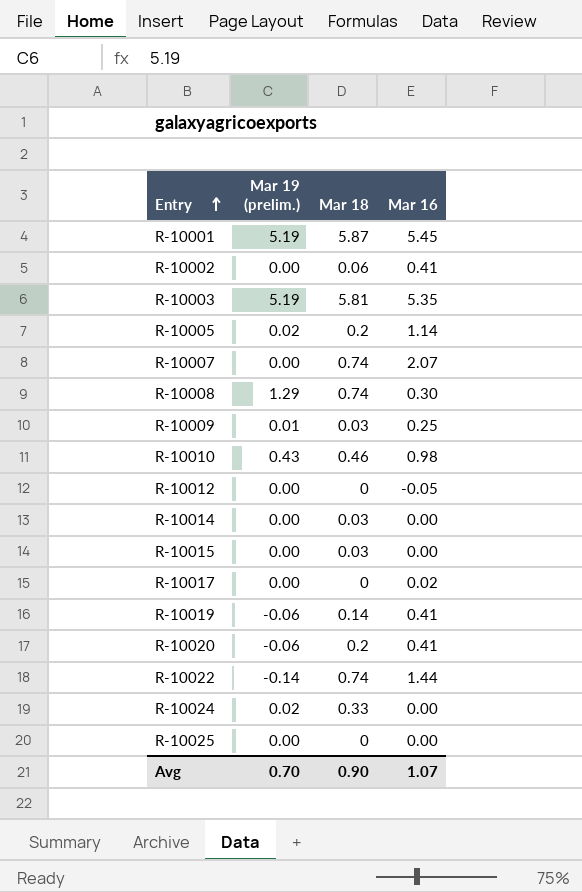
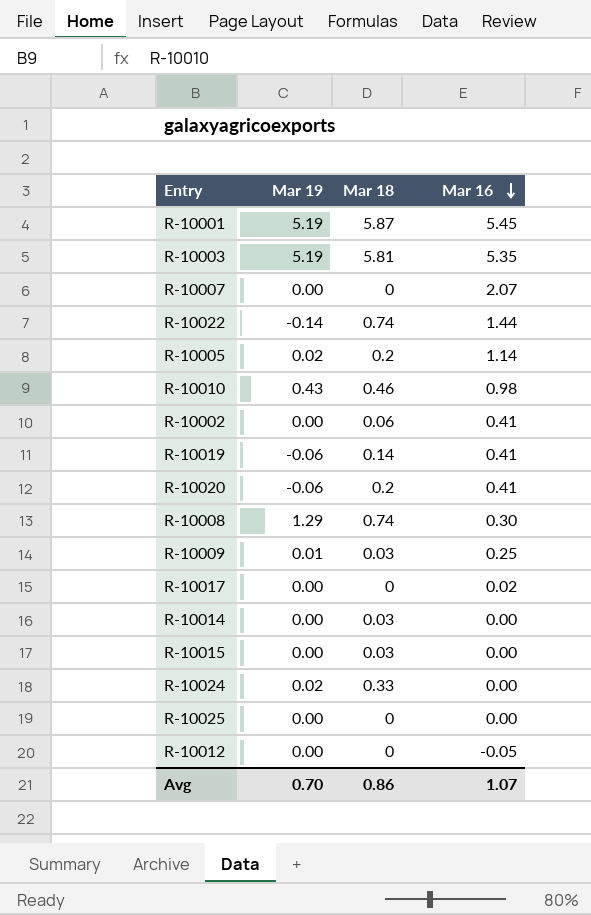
row order: Entry ascending -> Mar 16 descending
column name: Mar 19 (prelim.) -> Mar 19
R-10007 | Mar 18: 0.74 -> 0
Avg | Mar 18: 0.90 -> 0.86

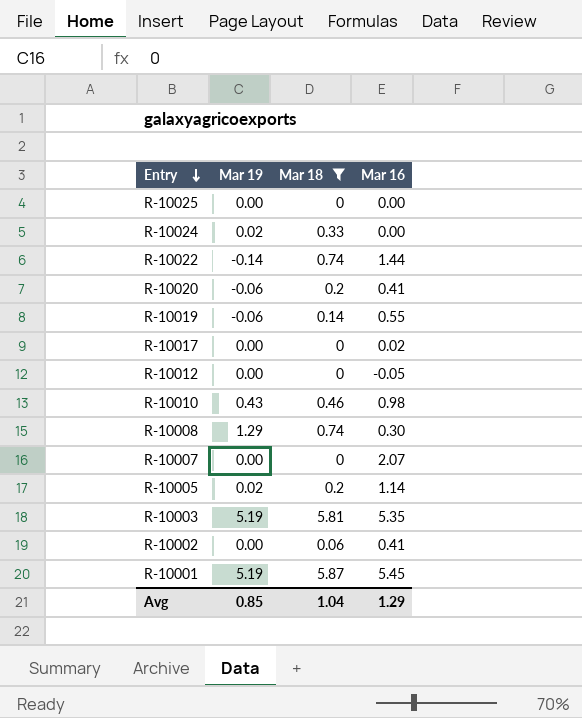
filter: none -> Mar 18 != 0.03
row order: Mar 16 descending -> Entry descending
R-10019 | Mar 16: 0.41 -> 0.55
Avg | Mar 19: 0.70 -> 0.85
Avg | Mar 18: 0.86 -> 1.04
Avg | Mar 16: 1.07 -> 1.29

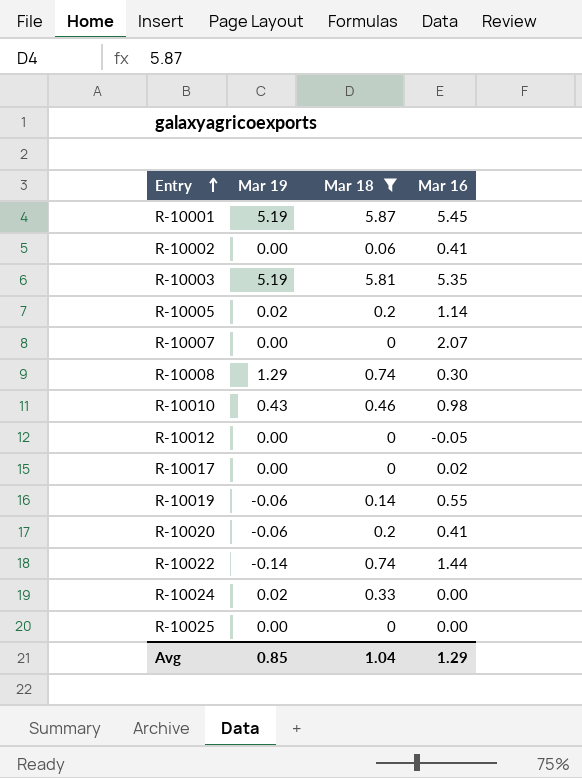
row order: Entry descending -> Entry ascending

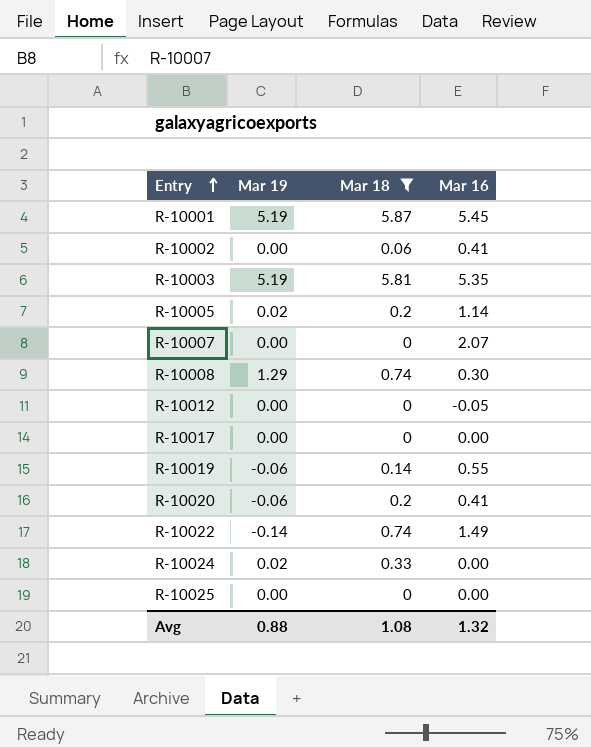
row R-10010: 0.43 | 0.46 | 0.98 -> none
R-10017 | Mar 16: 0.02 -> 0.00
R-10022 | Mar 16: 1.44 -> 1.49
Avg | Mar 19: 0.85 -> 0.88
Avg | Mar 18: 1.04 -> 1.08
Avg | Mar 16: 1.29 -> 1.32

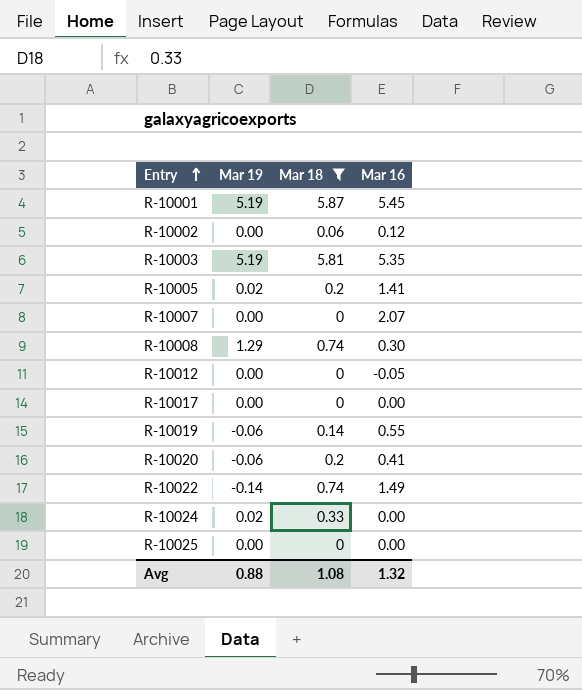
R-10002 | Mar 16: 0.41 -> 0.12
R-10005 | Mar 16: 1.14 -> 1.41

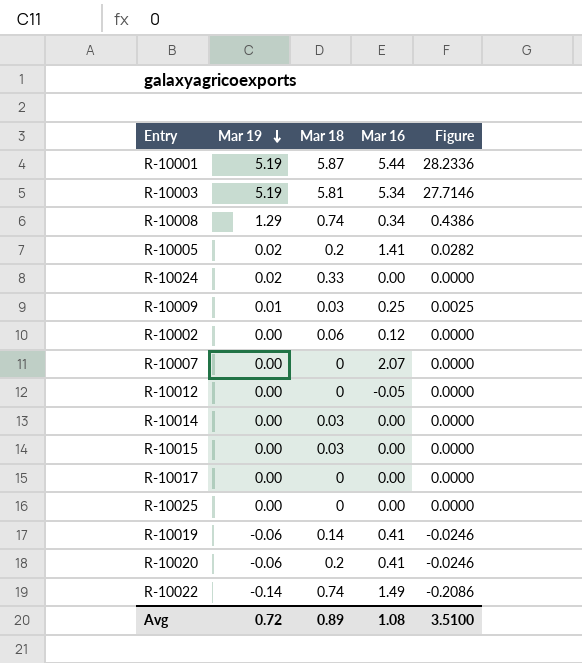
filter: Mar 18 != 0.03 -> none
row order: Entry ascending -> Mar 19 descending
column Figure | formula: none -> [Mar 19] * [Mar 16]
R-10001 | Mar 16: 5.45 -> 5.44
R-10003 | Mar 16: 5.35 -> 5.34
R-10008 | Mar 16: 0.30 -> 0.34
R-10019 | Mar 16: 0.55 -> 0.41
Avg | Mar 19: 0.88 -> 0.72
Avg | Mar 18: 1.08 -> 0.89
Avg | Mar 16: 1.32 -> 1.08

